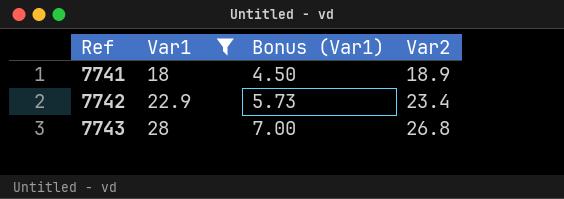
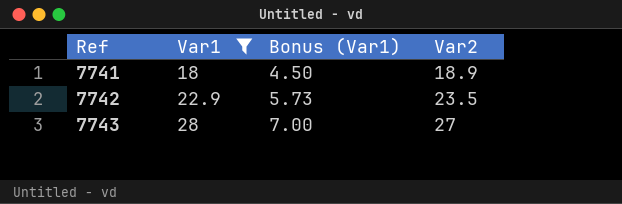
7742 | Var2: 23.4 -> 23.5
7743 | Var2: 26.8 -> 27

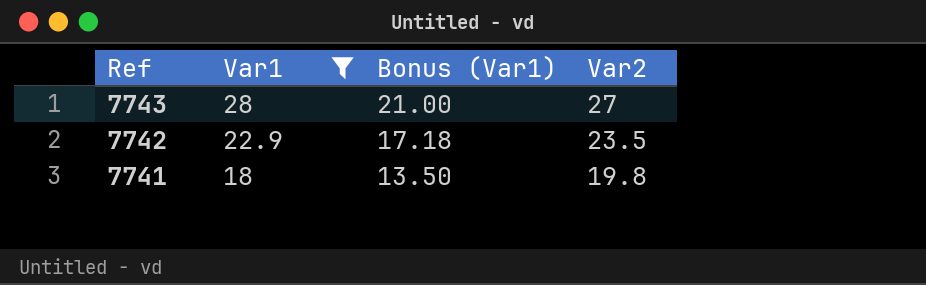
row order: Ref ascending -> Ref descending
column Bonus (Var1) | formula: [Var1] * 0.25 -> [Var1] * 0.75
7741 | Var2: 18.9 -> 19.8

